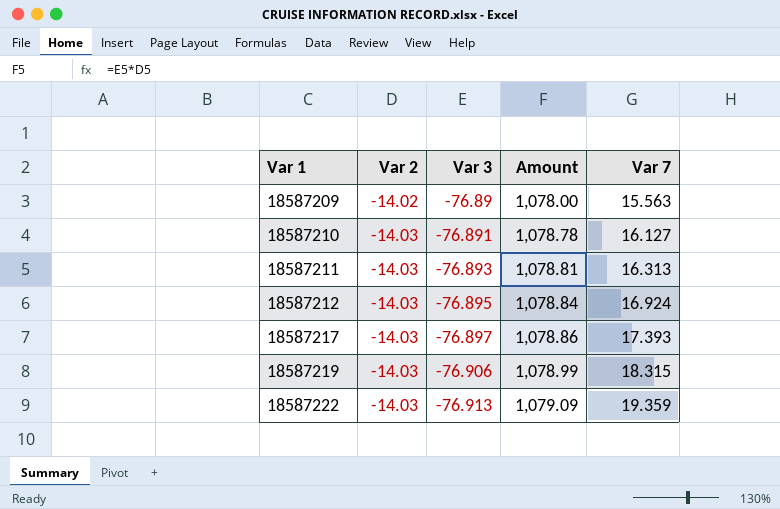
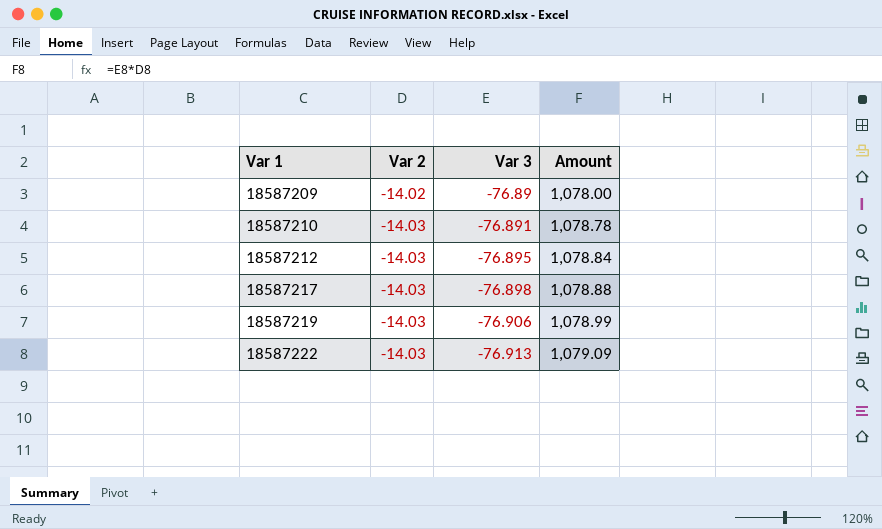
column Var 7 | position: 5 -> none
row 18587211: -14.03 | -76.893 | 1,078.81 | 16.313 -> none
18587217 | Var 3: -76.897 -> -76.898
18587217 | Amount: 1,078.86 -> 1,078.88

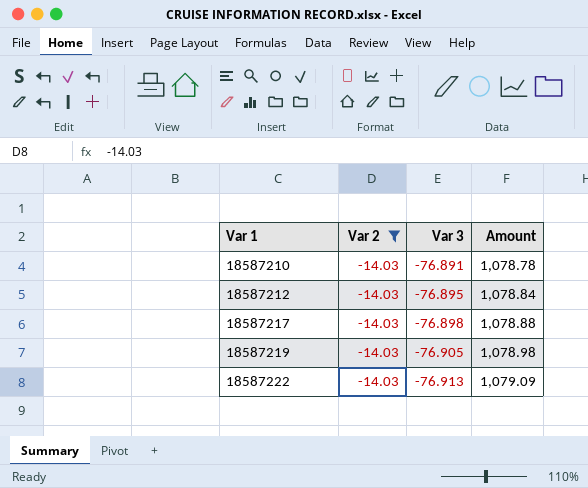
filter: none -> Var 2 = -14.03
18587219 | Var 3: -76.906 -> -76.905
18587219 | Amount: 1,078.99 -> 1,078.98

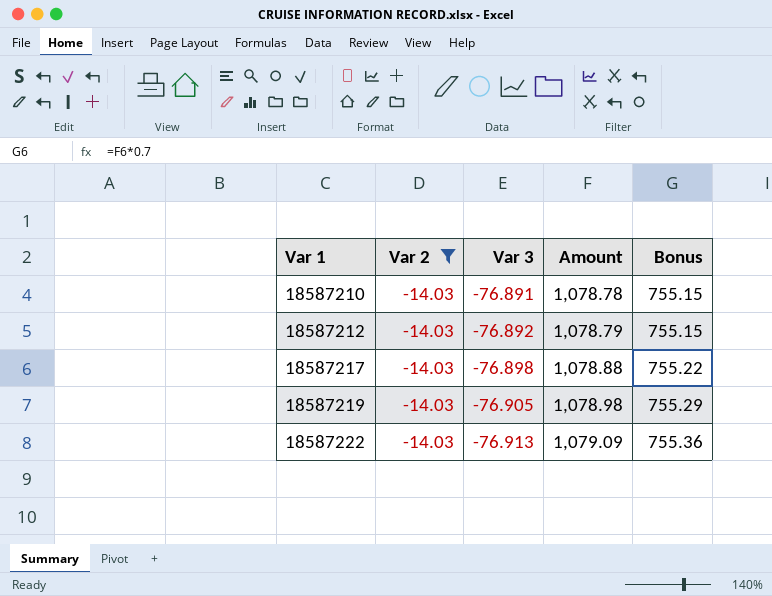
column Bonus | formula: none -> [Amount] * 0.7
18587212 | Var 3: -76.895 -> -76.892
18587212 | Amount: 1,078.84 -> 1,078.79

